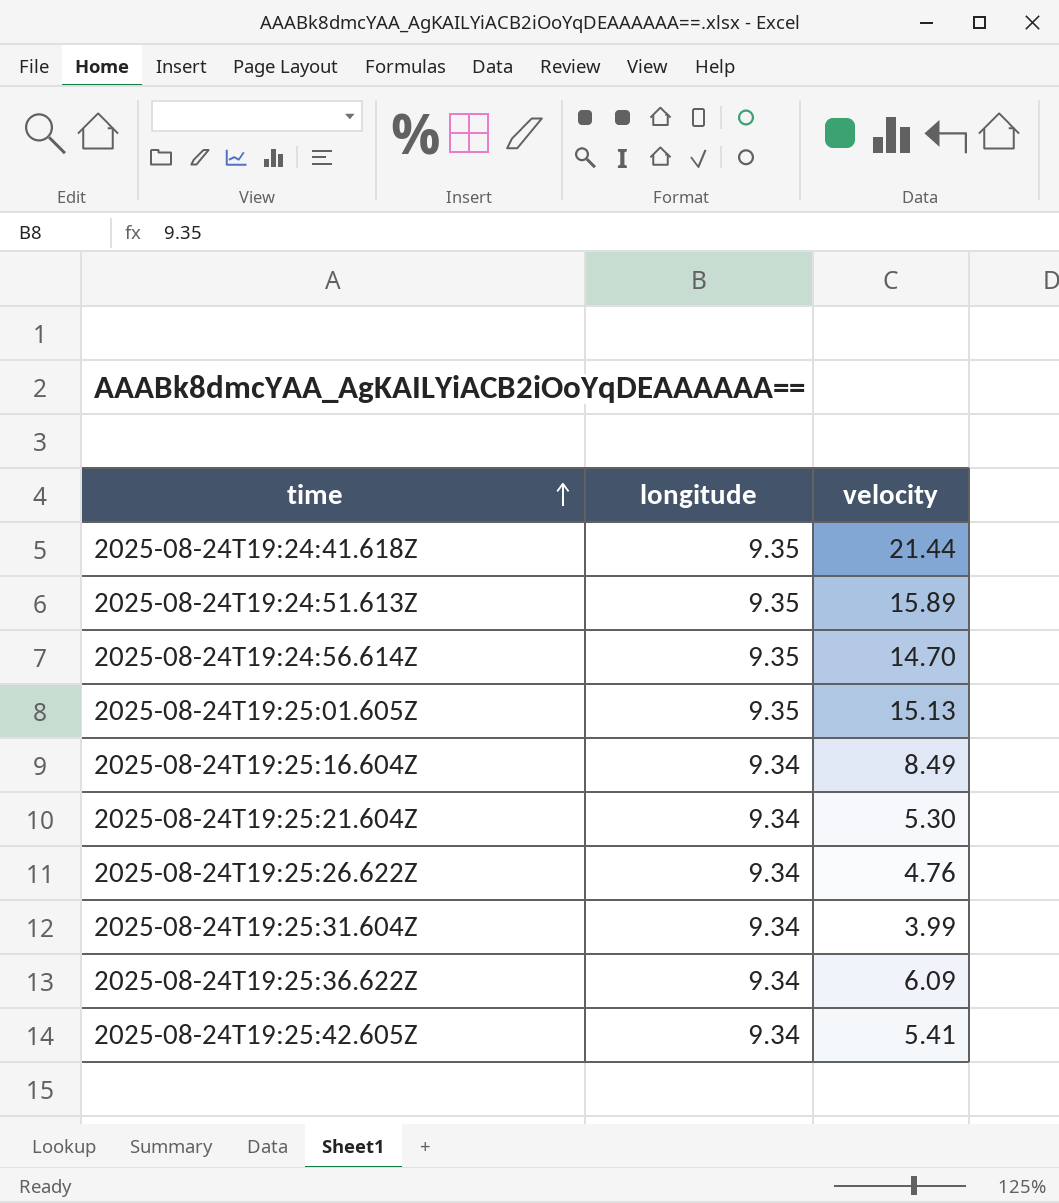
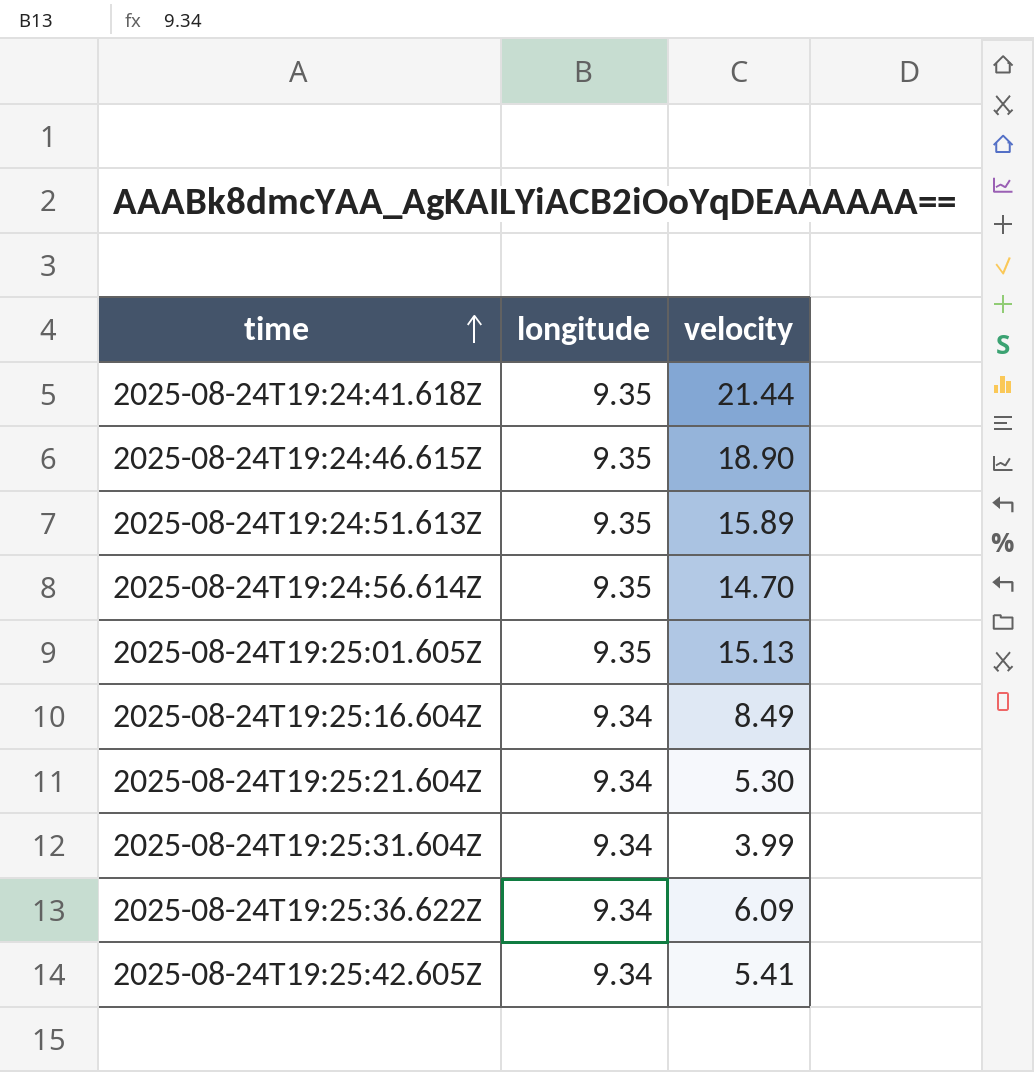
row 2025-08-24T19:25:26.622Z: 9.34 | 4.76 -> none
row 2025-08-24T19:24:46.615Z: none -> 9.35 | 18.90

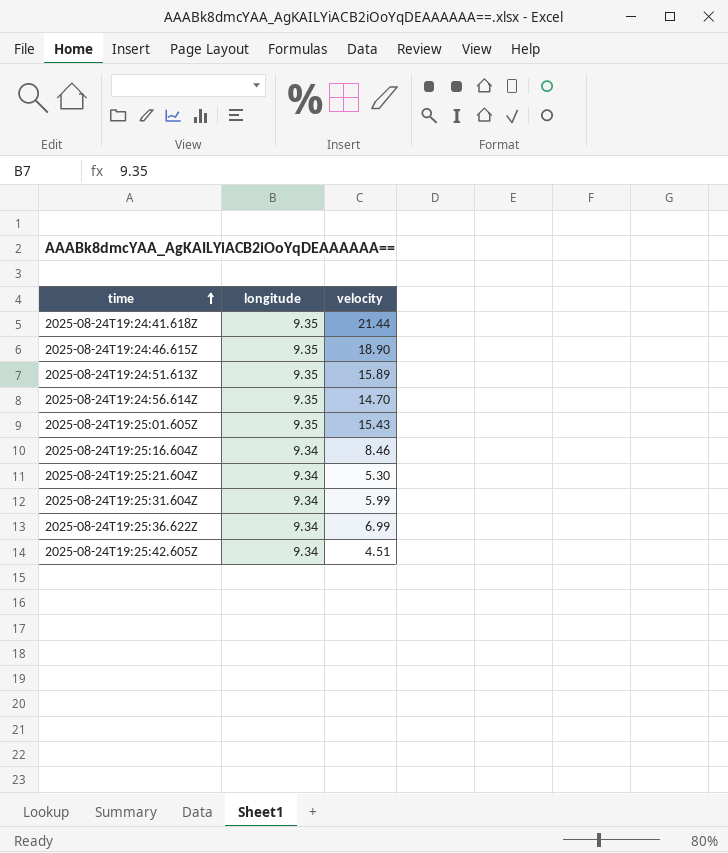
2025-08-24T19:25:01.605Z | velocity: 15.13 -> 15.43
2025-08-24T19:25:16.604Z | velocity: 8.49 -> 8.46
2025-08-24T19:25:31.604Z | velocity: 3.99 -> 5.99
2025-08-24T19:25:36.622Z | velocity: 6.09 -> 6.99
2025-08-24T19:25:42.605Z | velocity: 5.41 -> 4.51

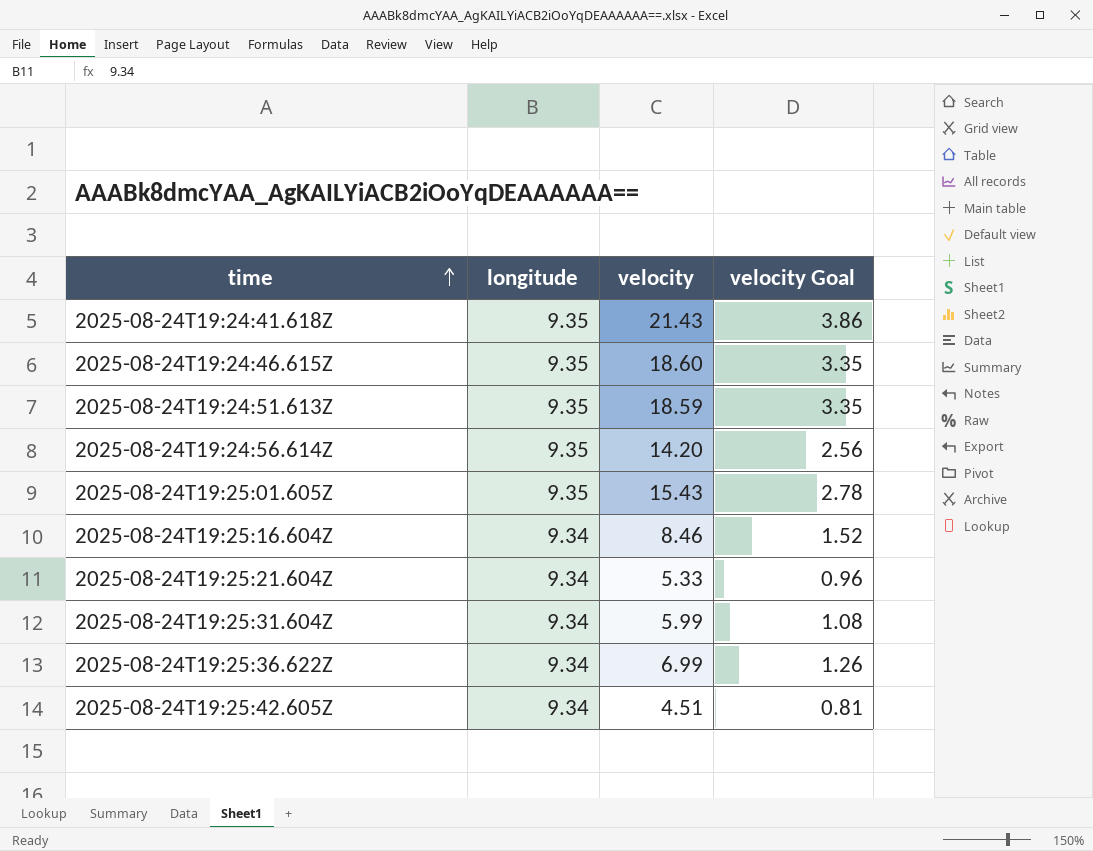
column velocity Goal | formula: none -> [velocity] * 0.18
2025-08-24T19:24:41.618Z | velocity: 21.44 -> 21.43
2025-08-24T19:24:46.615Z | velocity: 18.90 -> 18.60
2025-08-24T19:24:51.613Z | velocity: 15.89 -> 18.59
2025-08-24T19:24:56.614Z | velocity: 14.70 -> 14.20
2025-08-24T19:25:21.604Z | velocity: 5.30 -> 5.33

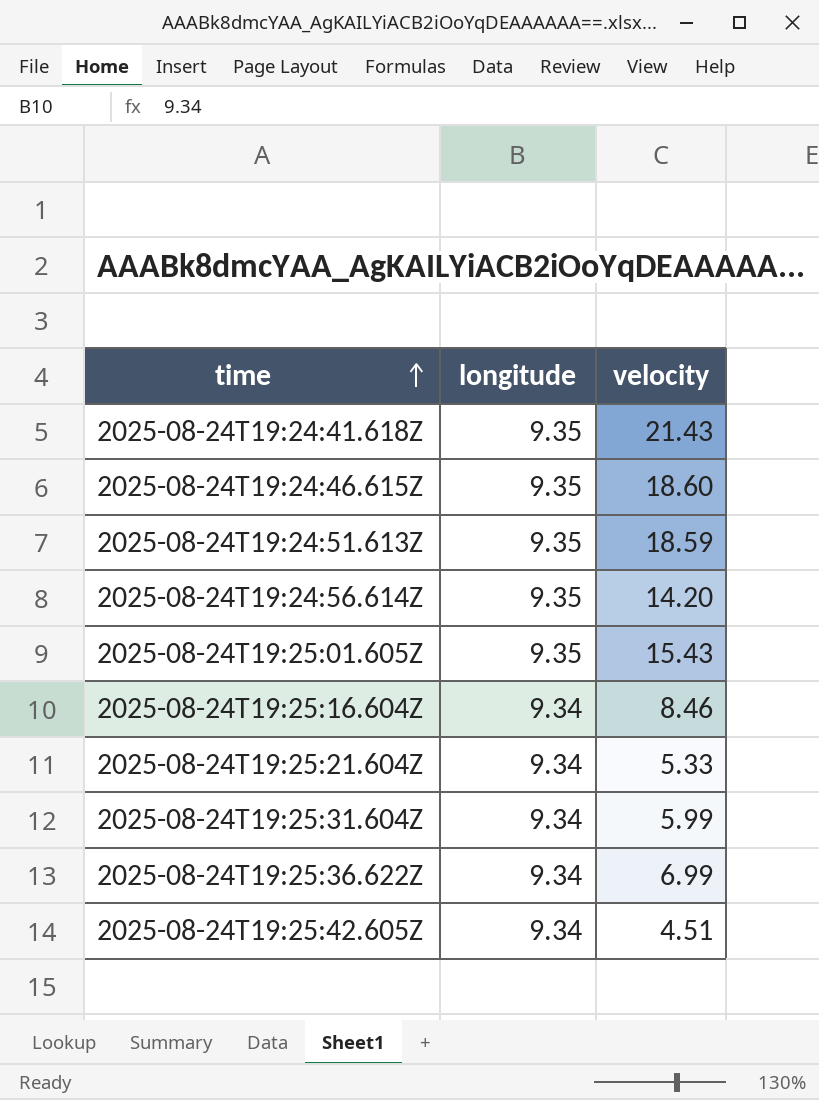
column velocity Goal | formula: [velocity] * 0.18 -> none

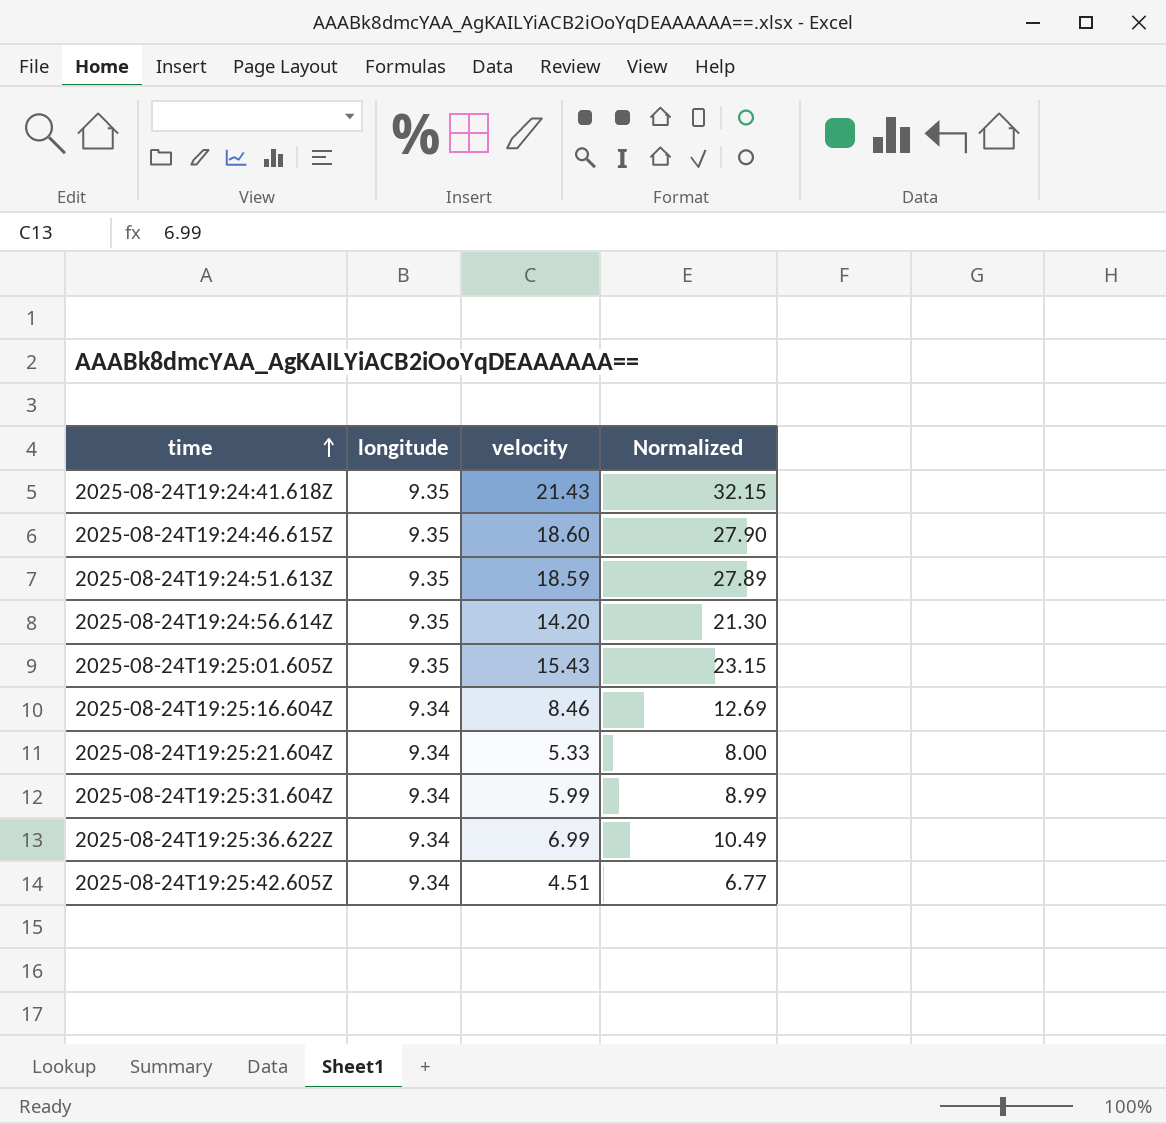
column Normalized | formula: none -> [velocity] * 1.5

